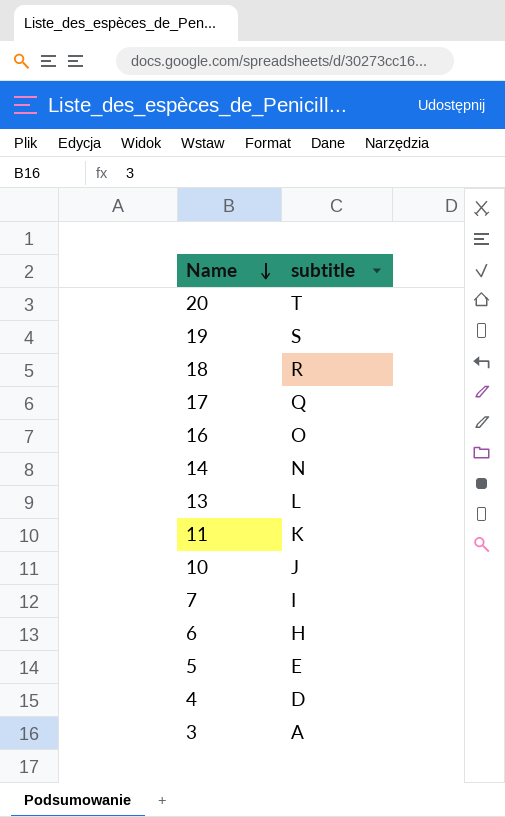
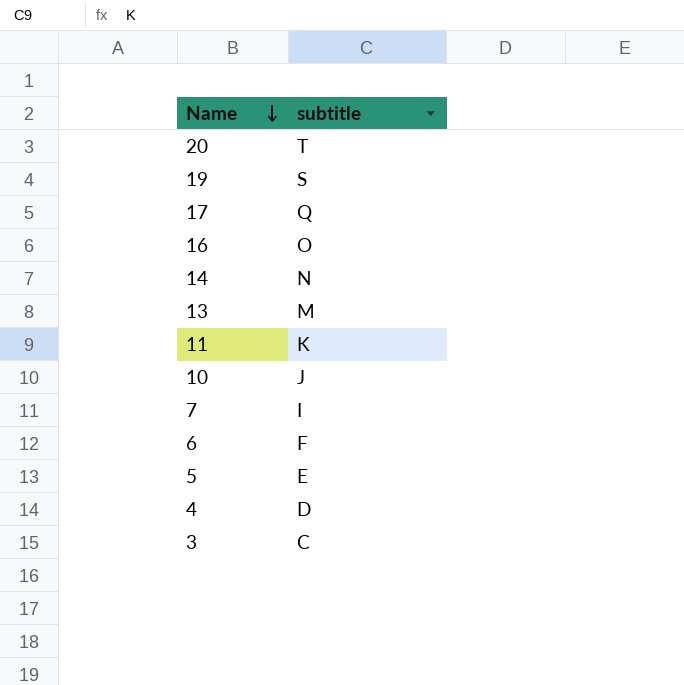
row 18: R -> none
13 | subtitle: L -> M
6 | subtitle: H -> F
3 | subtitle: A -> C

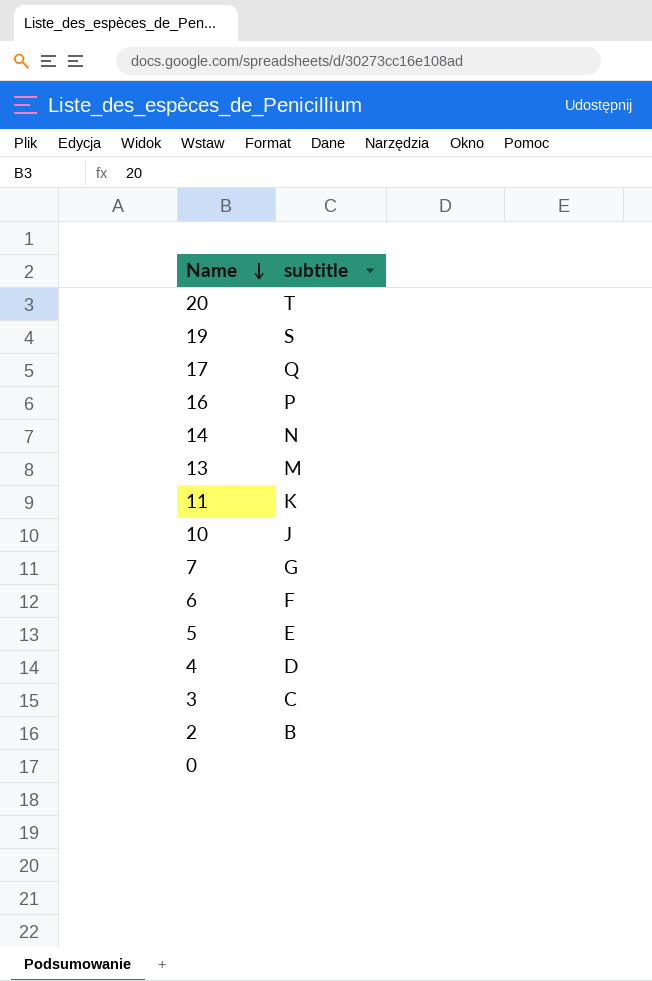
16 | subtitle: O -> P
7 | subtitle: I -> G
row 2: none -> B
row 0: none -> none

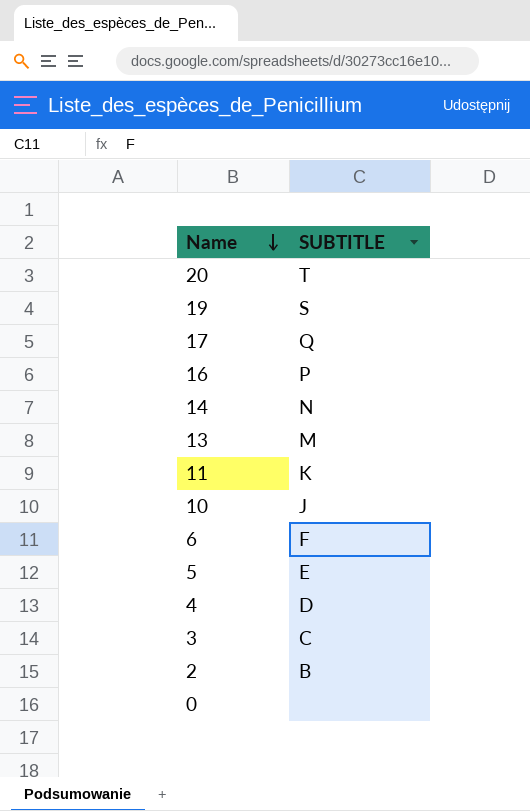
column name: subtitle -> SUBTITLE
row 7: G -> none

